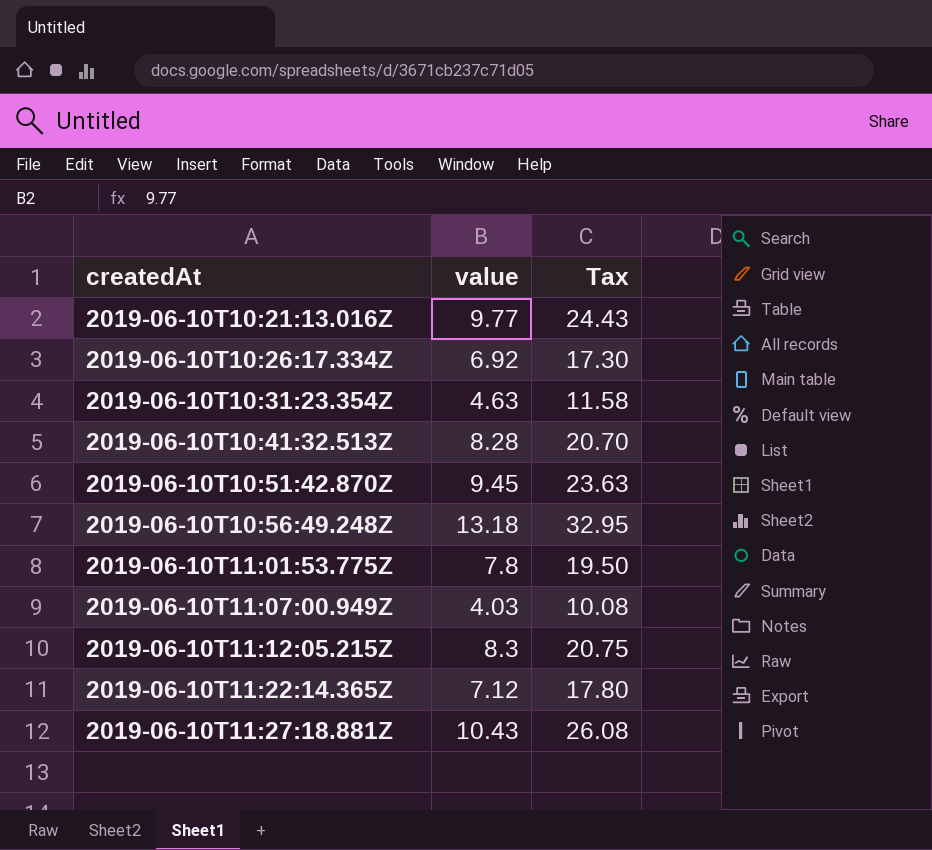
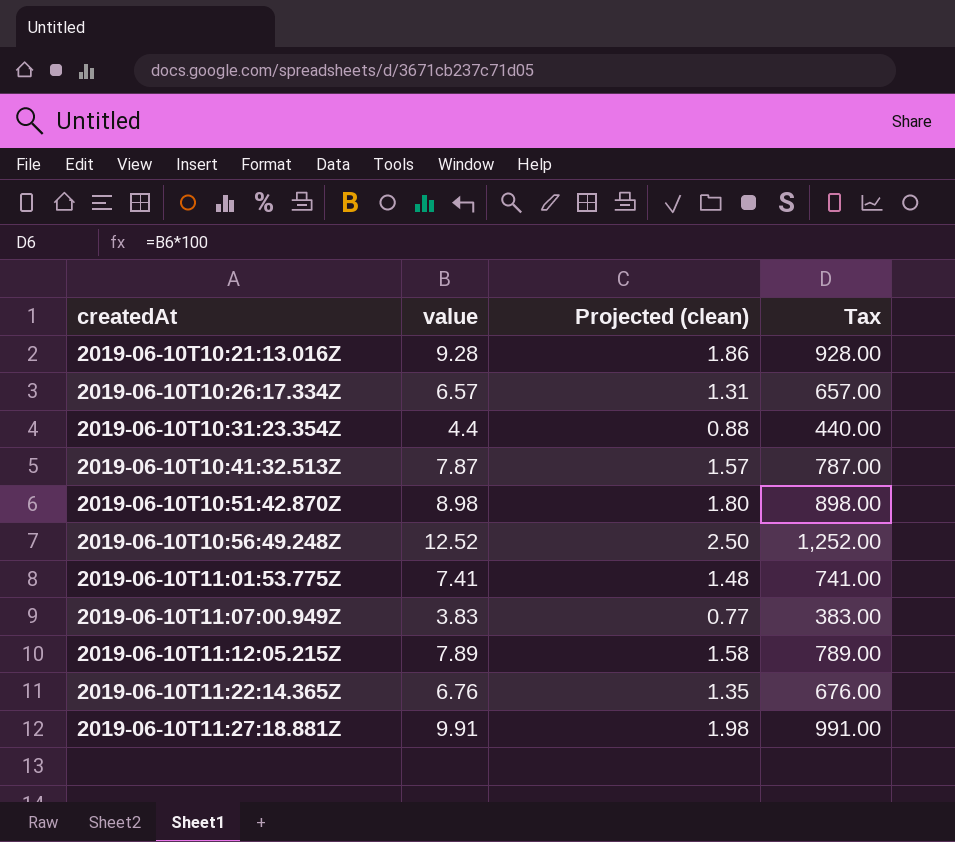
column Projected (clean) | formula: none -> [value] * 0.2
column Tax | formula: [value] * 2.5 -> [value] * 100
2019-06-10T10:21:13.016Z | value: 9.77 -> 9.28
2019-06-10T10:26:17.334Z | value: 6.92 -> 6.57
2019-06-10T10:31:23.354Z | value: 4.63 -> 4.4
2019-06-10T10:41:32.513Z | value: 8.28 -> 7.87
2019-06-10T10:51:42.870Z | value: 9.45 -> 8.98
2019-06-10T10:56:49.248Z | value: 13.18 -> 12.52
2019-06-10T11:01:53.775Z | value: 7.8 -> 7.41
2019-06-10T11:07:00.949Z | value: 4.03 -> 3.83
2019-06-10T11:12:05.215Z | value: 8.3 -> 7.89
2019-06-10T11:22:14.365Z | value: 7.12 -> 6.76
2019-06-10T11:27:18.881Z | value: 10.43 -> 9.91

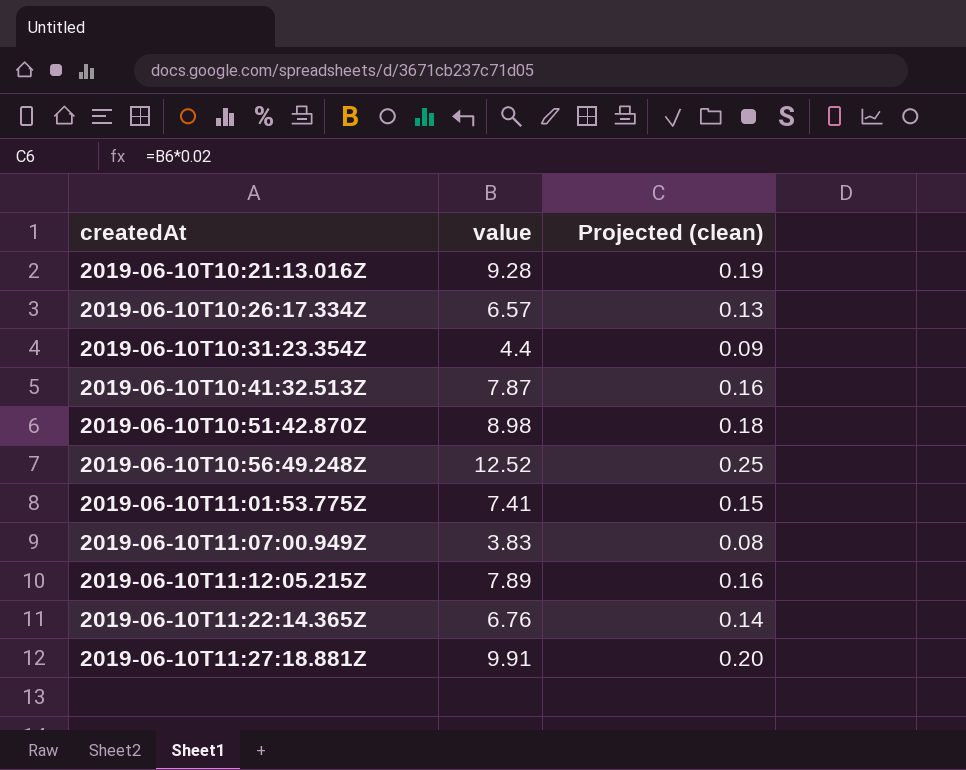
column Tax | formula: [value] * 100 -> none
column Projected (clean) | formula: [value] * 0.2 -> [value] * 0.02

